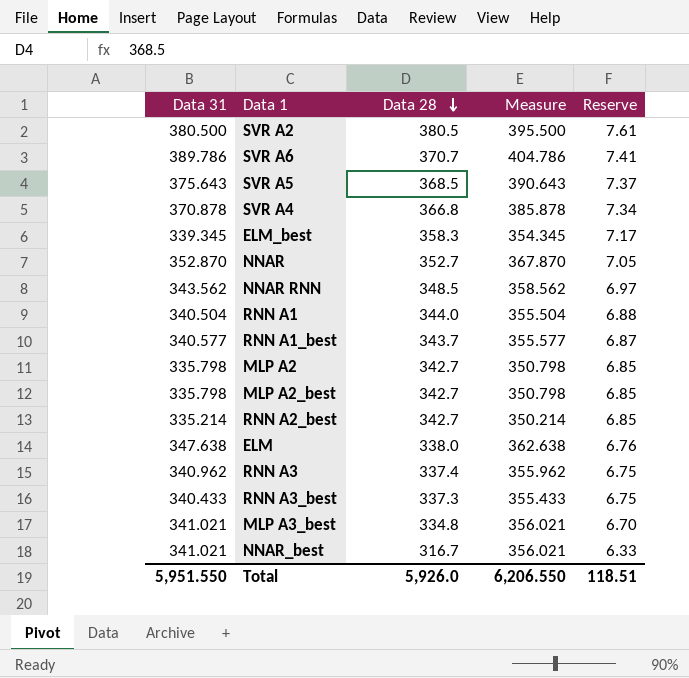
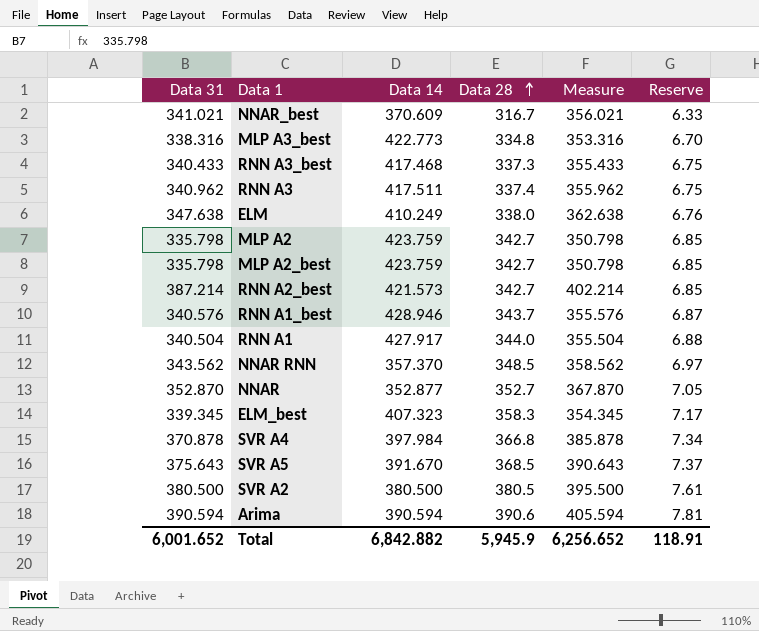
row order: Data 28 descending -> Data 28 ascending
column Data 14 | position: none -> 3
row SVR A6: 389.786 | 370.7 | 404.786 | 7.41 -> none
MLP A3_best | Data 31: 341.021 -> 338.316
MLP A3_best | Measure: 356.021 -> 353.316
RNN A2_best | Data 31: 335.214 -> 387.214
RNN A2_best | Measure: 350.214 -> 402.214
RNN A1_best | Data 31: 340.577 -> 340.576
RNN A1_best | Measure: 355.577 -> 355.576
row Arima: none -> 390.594 | 390.594 | 390.6 | 405.594 | 7.81
Total | Data 31: 5,951.550 -> 6,001.652
Total | Data 28: 5,926.0 -> 5,945.9
Total | Measure: 6,206.550 -> 6,256.652
Total | Reserve: 118.51 -> 118.91

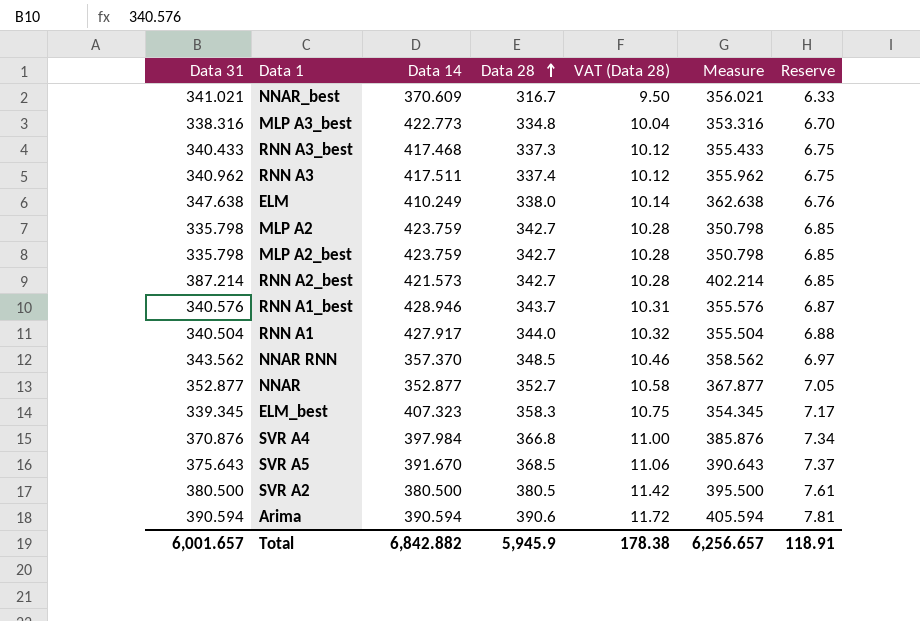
column VAT (Data 28) | formula: none -> [Data 28] * 0.03
NNAR | Data 31: 352.870 -> 352.877
NNAR | Measure: 367.870 -> 367.877
SVR A4 | Data 31: 370.878 -> 370.876
SVR A4 | Measure: 385.878 -> 385.876
Total | Data 31: 6,001.652 -> 6,001.657
Total | Measure: 6,256.652 -> 6,256.657

